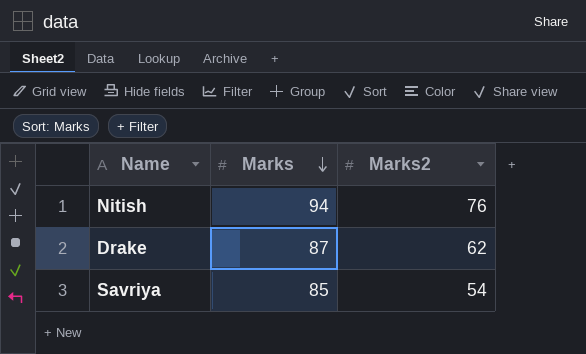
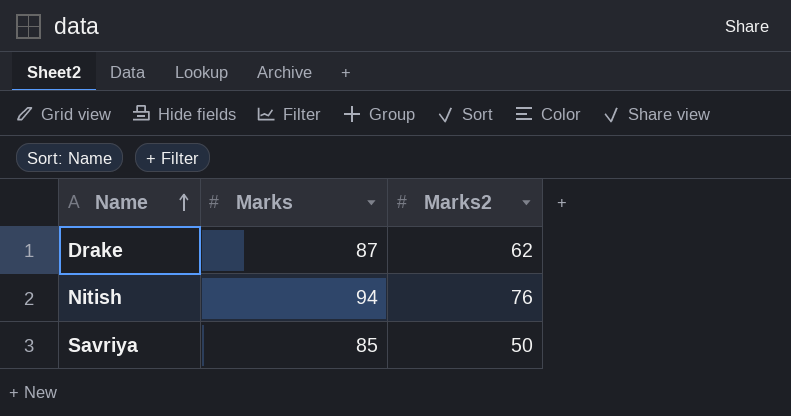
row order: Marks descending -> Name ascending
Savriya | Marks2: 54 -> 50

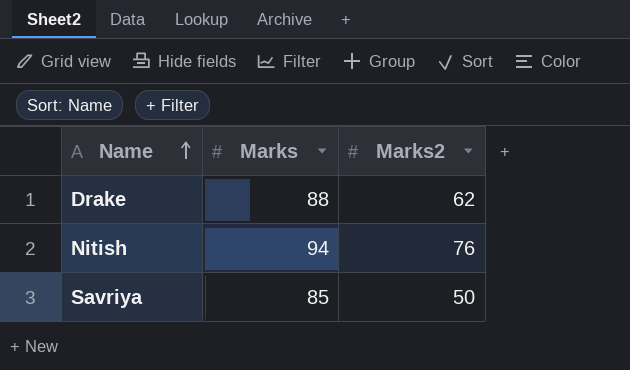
Drake | Marks: 87 -> 88

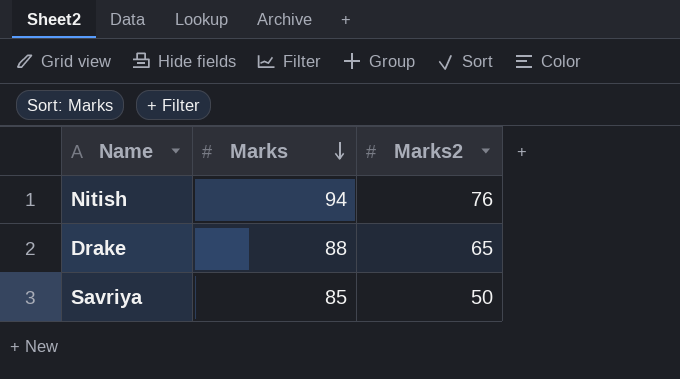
row order: Name ascending -> Marks descending
Drake | Marks2: 62 -> 65

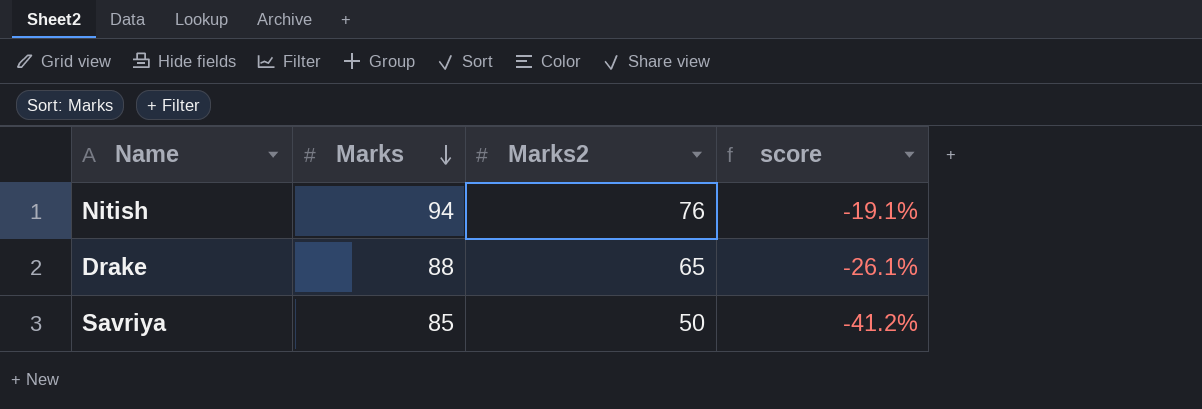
column score | formula: none -> ([Marks2] - [Marks]) / [Marks]

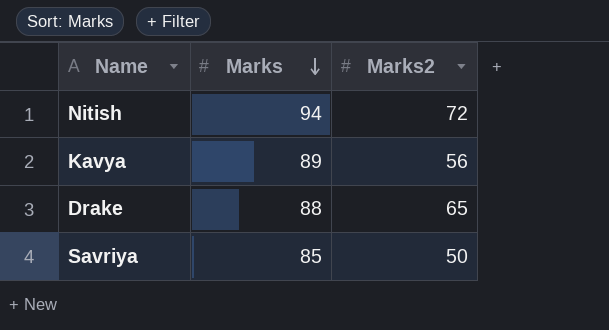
column score | formula: ([Marks2] - [Marks]) / [Marks] -> none
Nitish | Marks2: 76 -> 72
row Kavya: none -> 89 | 56

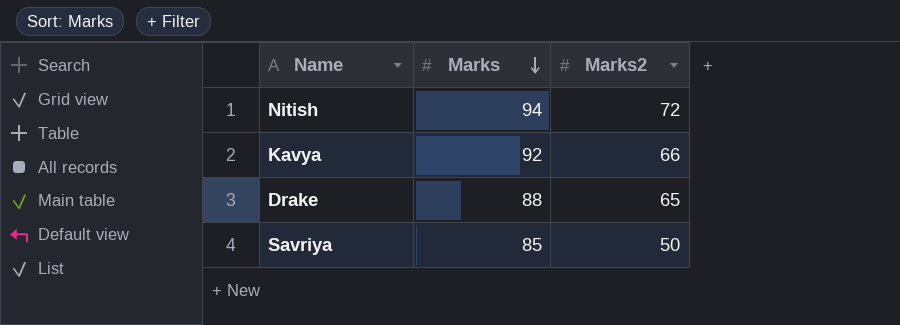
Kavya | Marks: 89 -> 92
Kavya | Marks2: 56 -> 66

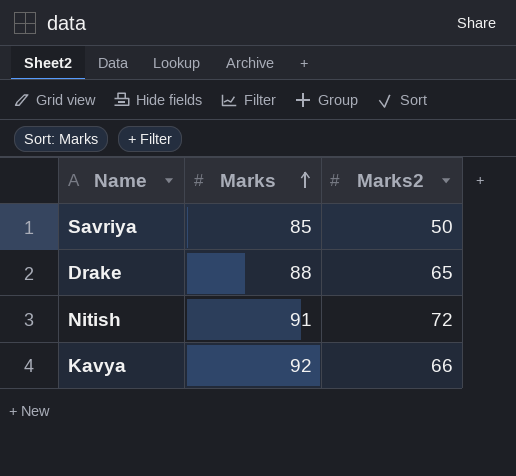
row order: Marks descending -> Marks ascending
Nitish | Marks: 94 -> 91

